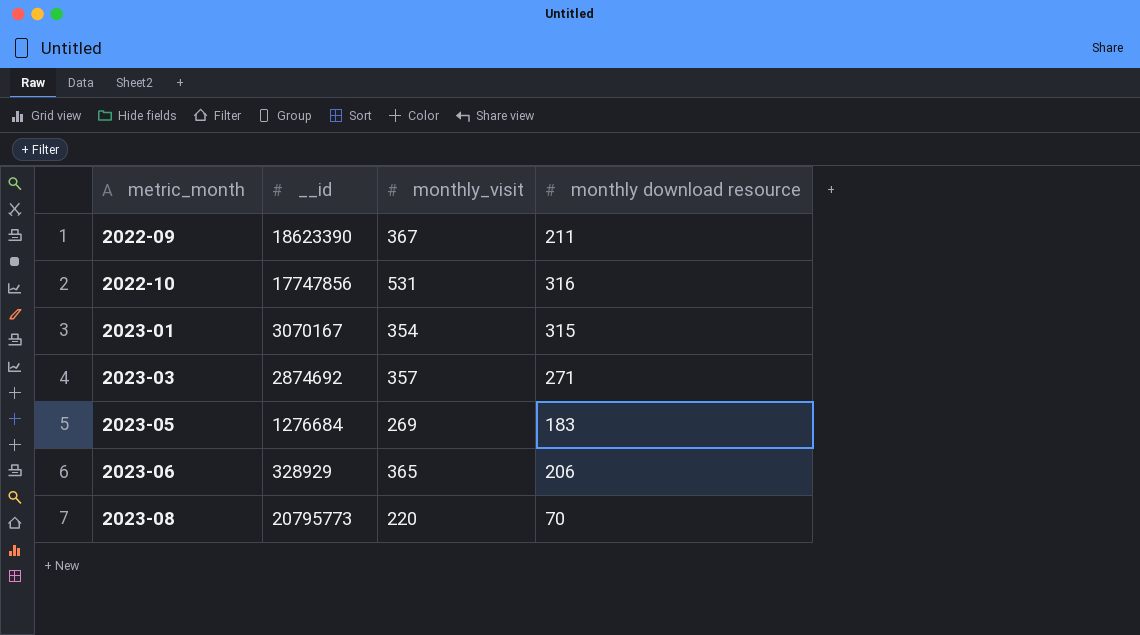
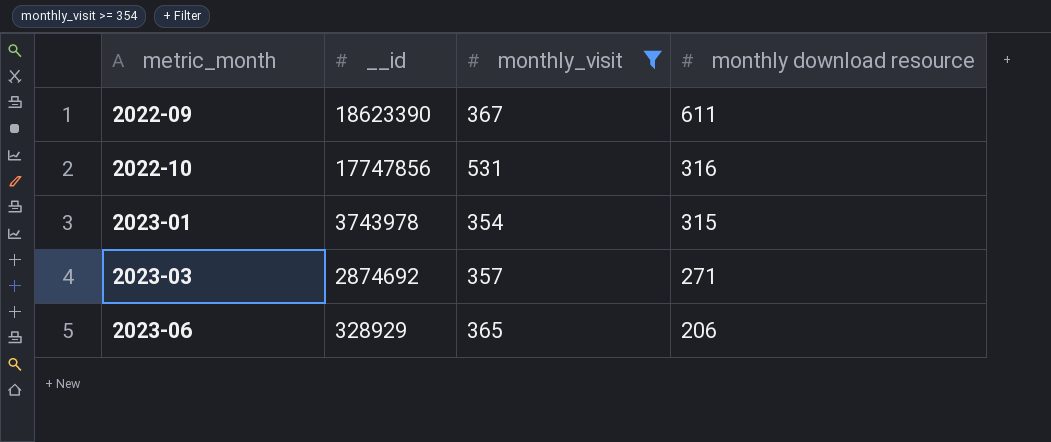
filter: none -> monthly_visit >= 354
2022-09 | monthly download resource: 211 -> 611
2023-01 | __id: 3070167 -> 3743978

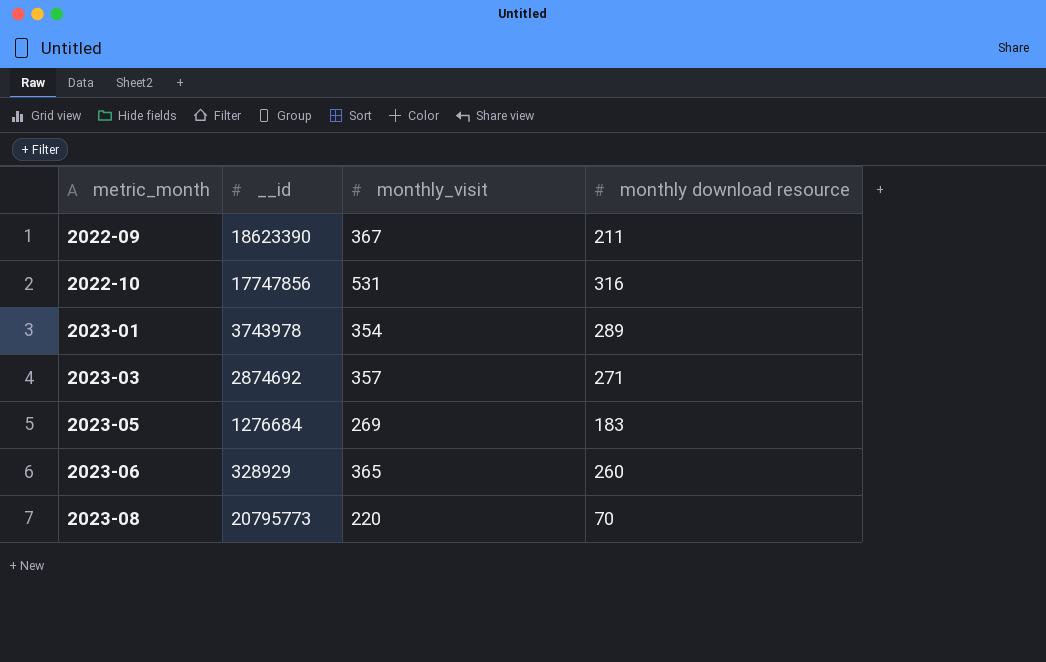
filter: monthly_visit >= 354 -> none
2022-09 | monthly download resource: 611 -> 211
2023-01 | monthly download resource: 315 -> 289
2023-06 | monthly download resource: 206 -> 260

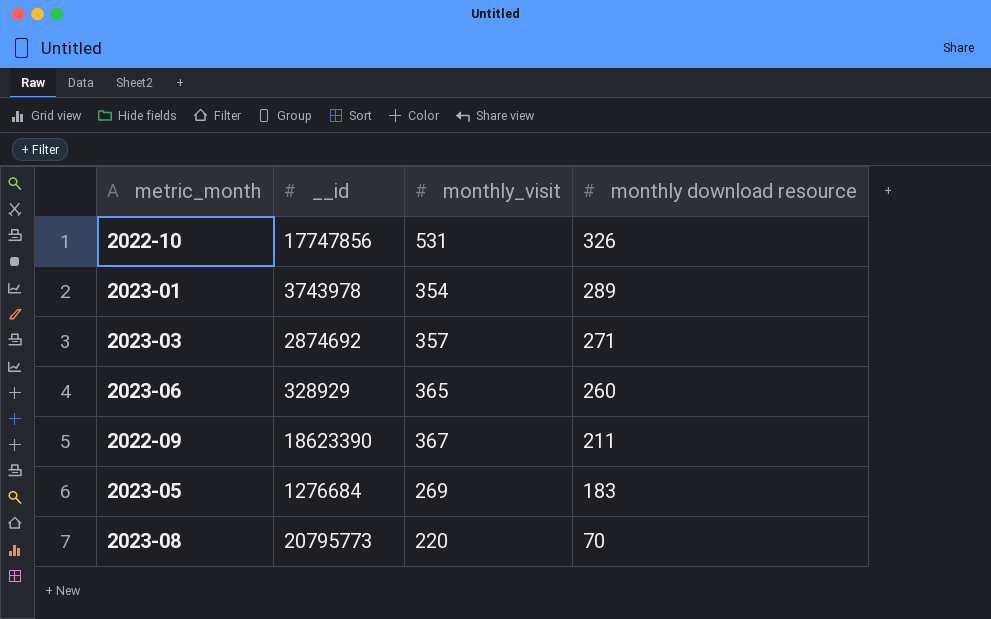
row order: metric_month ascending -> monthly download resource descending
2022-10 | monthly download resource: 316 -> 326

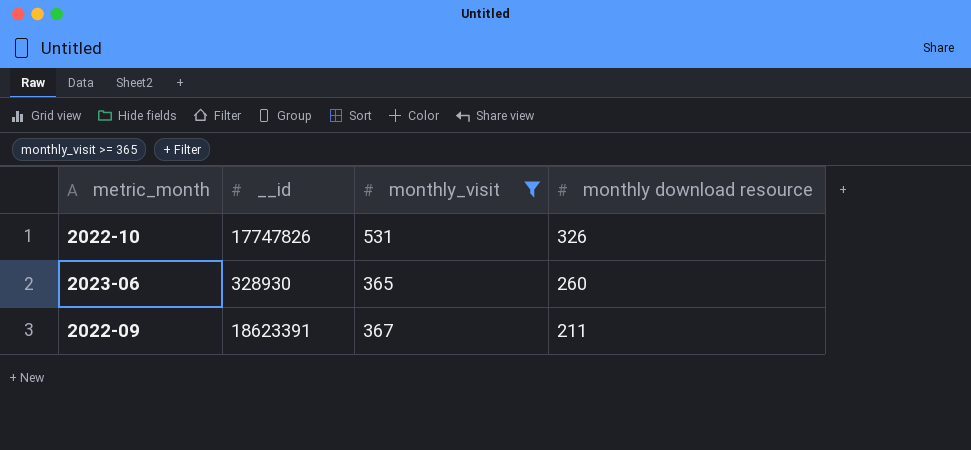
filter: none -> monthly_visit >= 365
2022-10 | __id: 17747856 -> 17747826
2023-06 | __id: 328929 -> 328930
2022-09 | __id: 18623390 -> 18623391

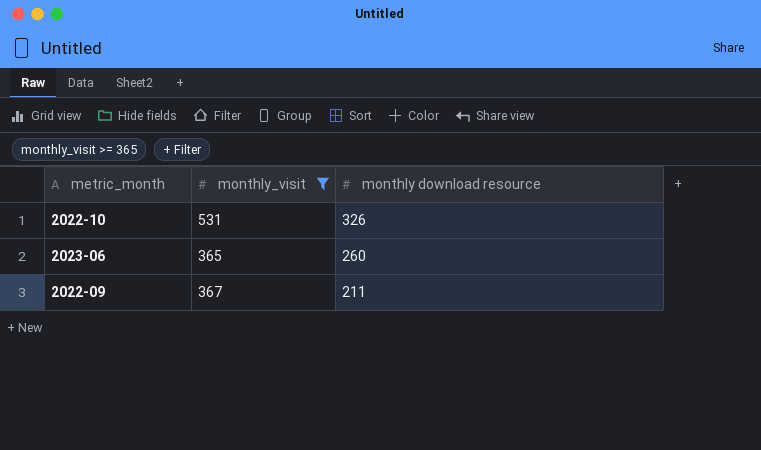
column __id | position: 2 -> none

